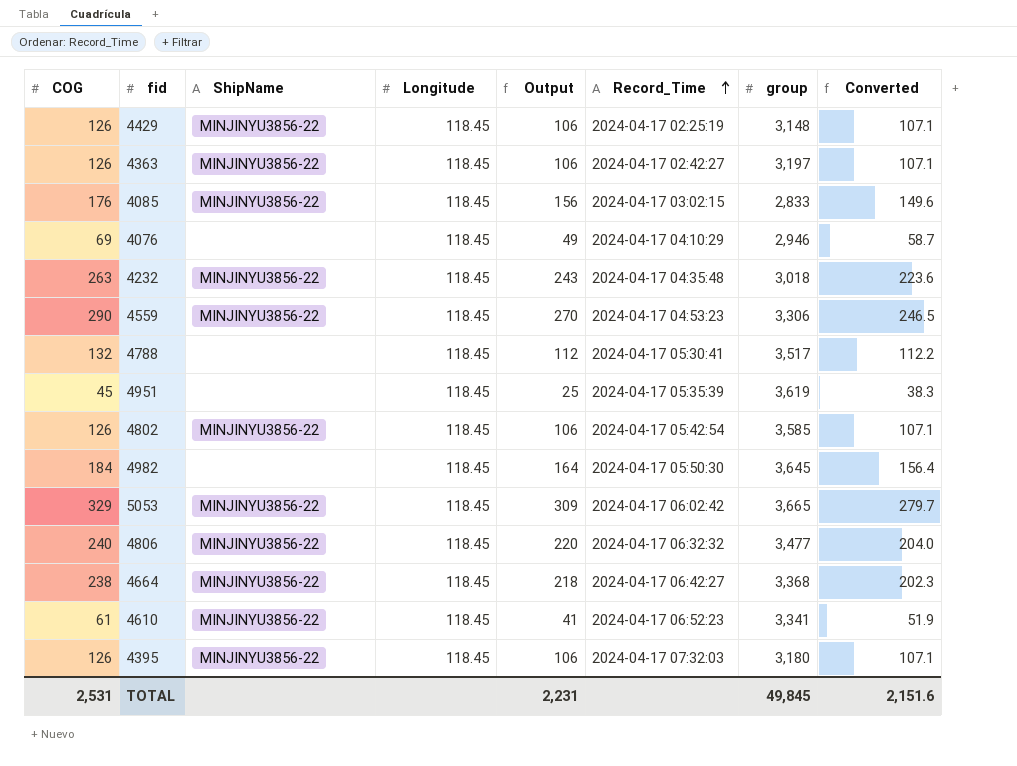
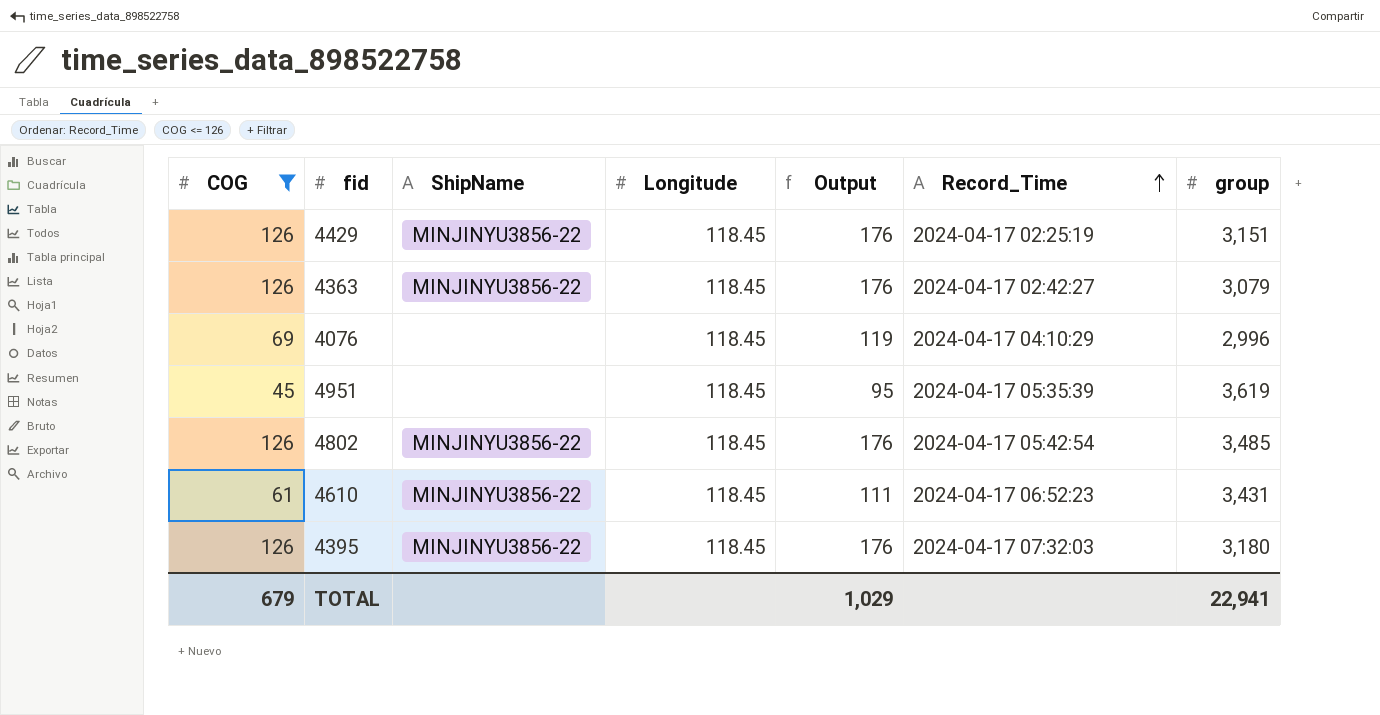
filter: none -> COG <= 126
column Converted | formula: [COG] * 0.85 -> none
column Output | formula: [COG] - 20 -> [COG] + 50
4429 | group: 3,148 -> 3,151
4363 | group: 3,197 -> 3,079
4076 | group: 2,946 -> 2,996
4802 | group: 3,585 -> 3,485
4610 | group: 3,341 -> 3,431
TOTAL | COG: 2,531 -> 679
TOTAL | Output: 2,231 -> 1,029
TOTAL | group: 49,845 -> 22,941

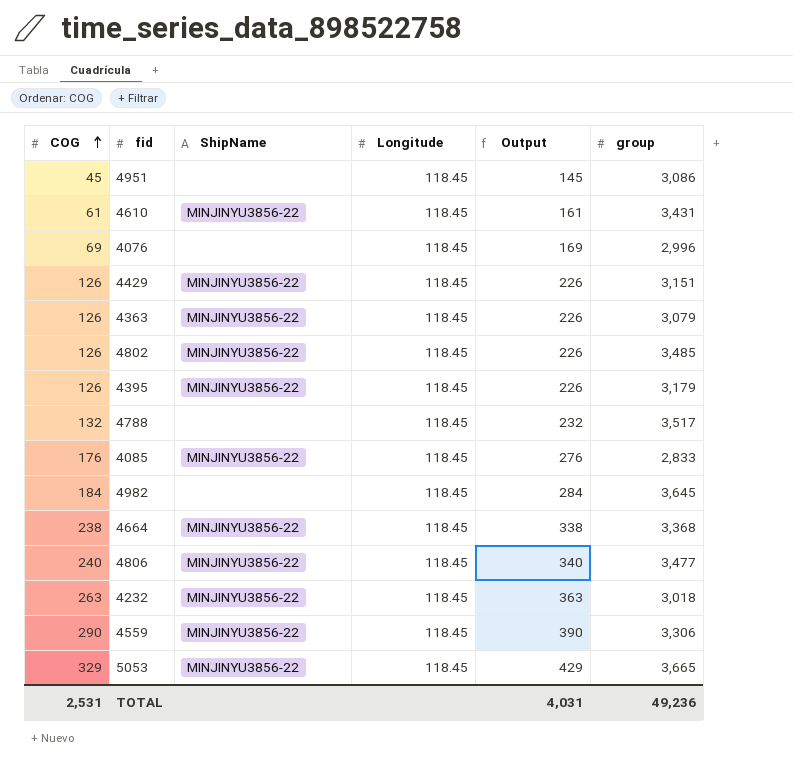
filter: COG <= 126 -> none
row order: Record_Time ascending -> COG ascending
column Record_Time | position: 6 -> none
column Output | formula: [COG] + 50 -> [COG] + 100
4951 | group: 3,619 -> 3,086
4395 | group: 3,180 -> 3,179
TOTAL | COG: 679 -> 2,531
TOTAL | Output: 1,029 -> 4,031
TOTAL | group: 22,941 -> 49,236

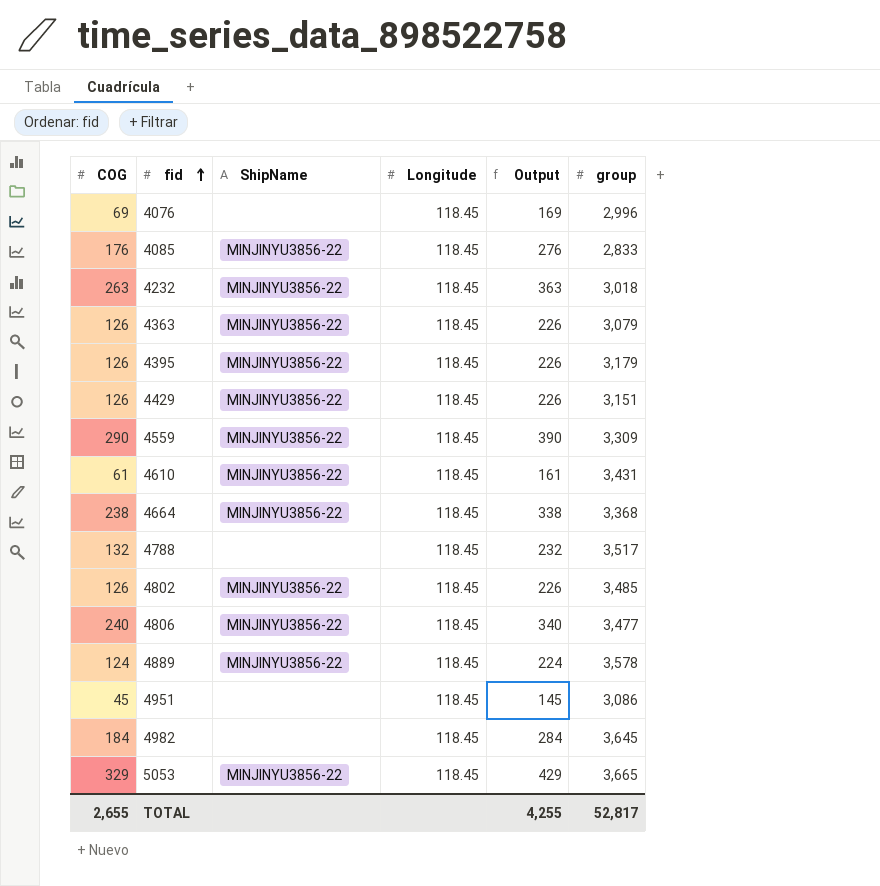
row order: COG ascending -> fid ascending
4559 | group: 3,306 -> 3,309
row 4889: none -> 124 | MINJINYU3856-22 | 118.45 | 224 | 3,578
TOTAL | COG: 2,531 -> 2,655
TOTAL | Output: 4,031 -> 4,255
TOTAL | group: 49,236 -> 52,817

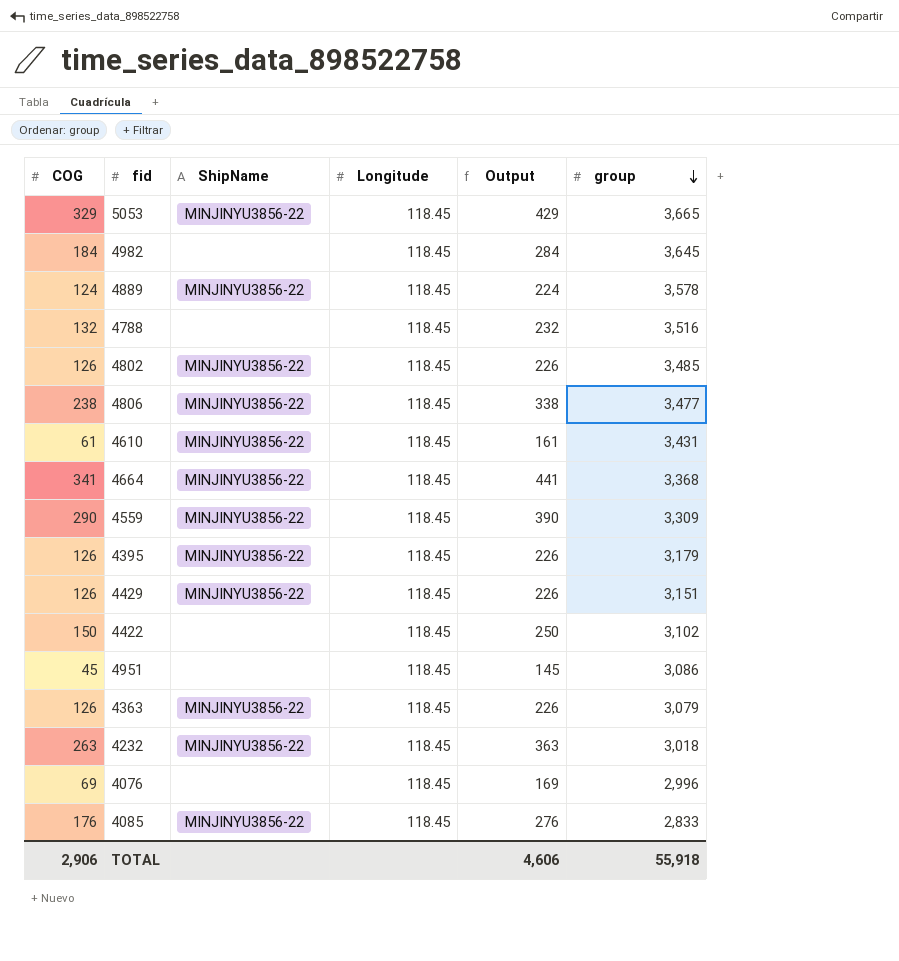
row order: fid ascending -> group descending
4788 | group: 3,517 -> 3,516
4806 | COG: 240 -> 238
4806 | Output: 340 -> 338
4664 | COG: 238 -> 341
4664 | Output: 338 -> 441
row 4422: none -> 150 | none | 118.45 | 250 | 3,102
TOTAL | COG: 2,655 -> 2,906
TOTAL | Output: 4,255 -> 4,606
TOTAL | group: 52,817 -> 55,918

